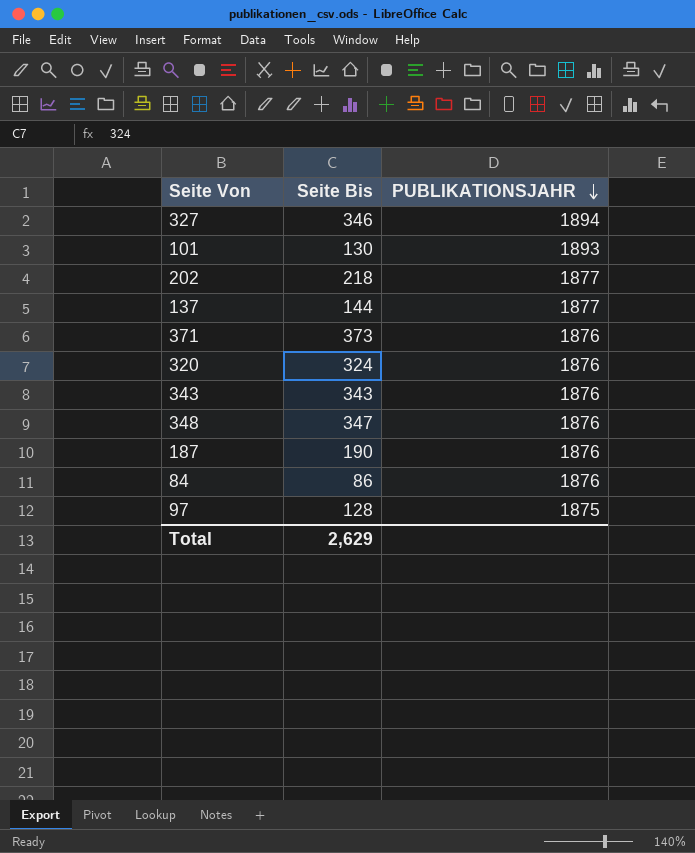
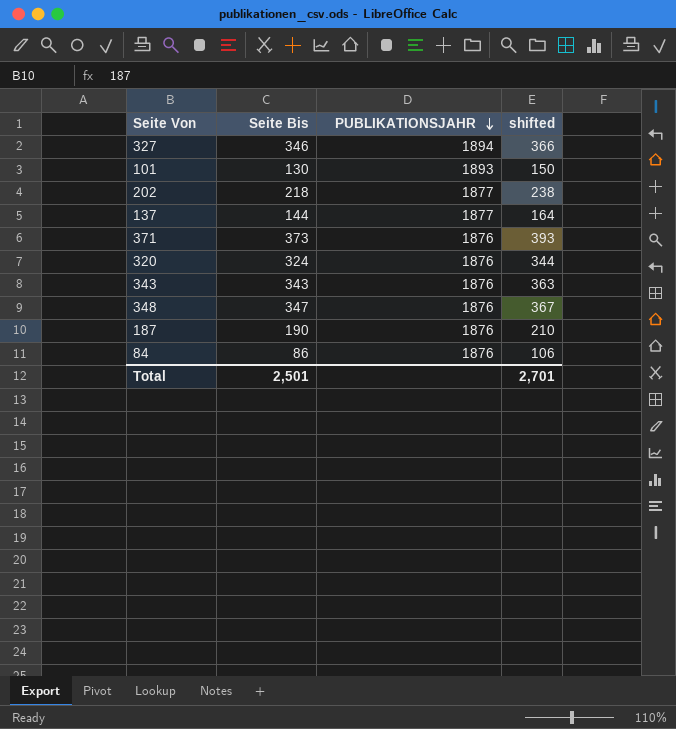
column shifted | formula: none -> [Seite Bis] + 20
row 97: 128 | 1875 -> none
Total | Seite Bis: 2,629 -> 2,501

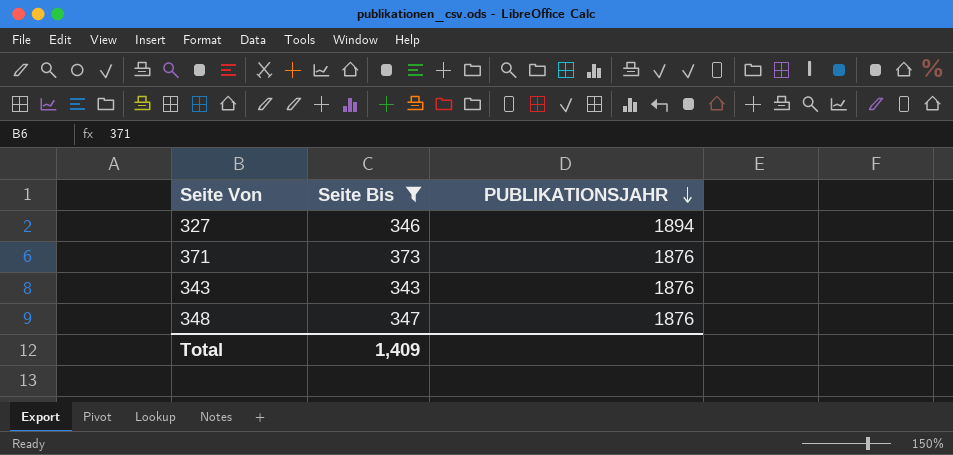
filter: none -> Seite Bis >= 343
column shifted | formula: [Seite Bis] + 20 -> none
Total | Seite Bis: 2,501 -> 1,409

